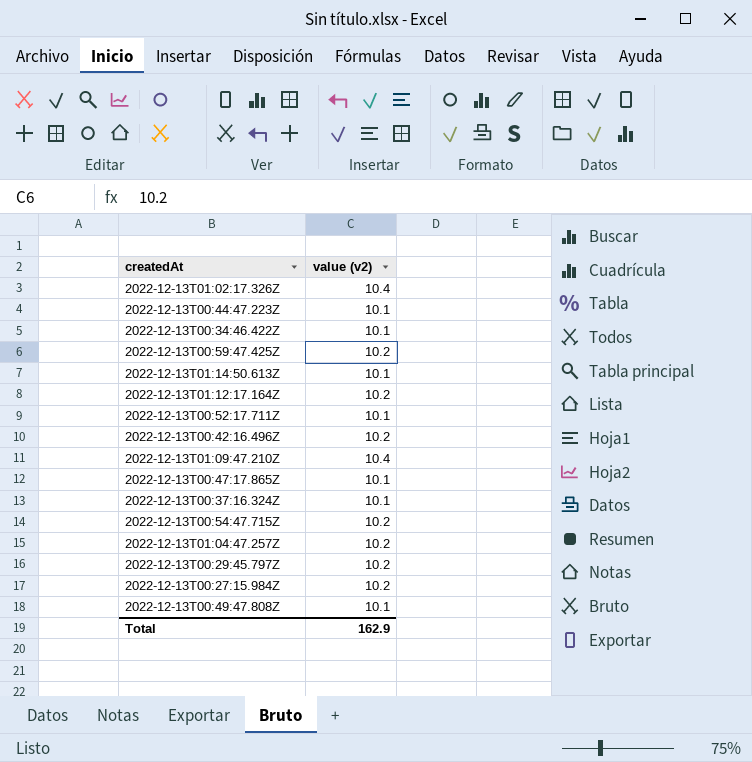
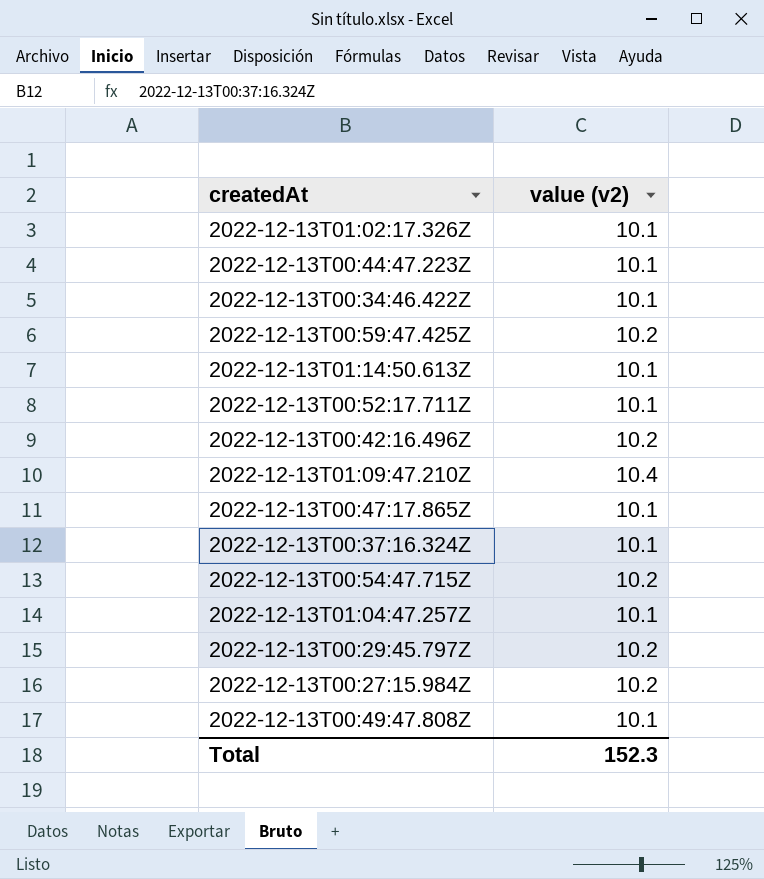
row 2022-12-13T01:12:17.164Z: 10.2 -> none
2022-12-13T01:02:17.326Z | value (v2): 10.4 -> 10.1
2022-12-13T01:04:47.257Z | value (v2): 10.2 -> 10.1
Total | value (v2): 162.9 -> 152.3

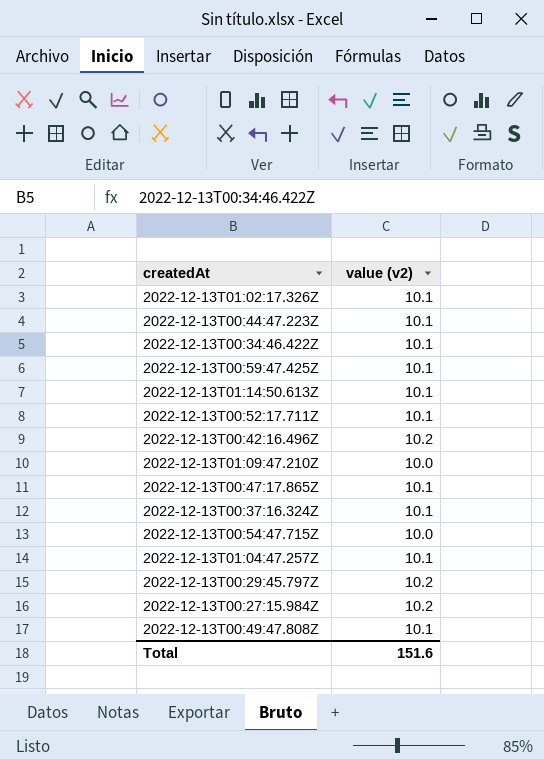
2022-12-13T00:59:47.425Z | value (v2): 10.2 -> 10.1
2022-12-13T01:09:47.210Z | value (v2): 10.4 -> 10.0
2022-12-13T00:54:47.715Z | value (v2): 10.2 -> 10.0
Total | value (v2): 152.3 -> 151.6

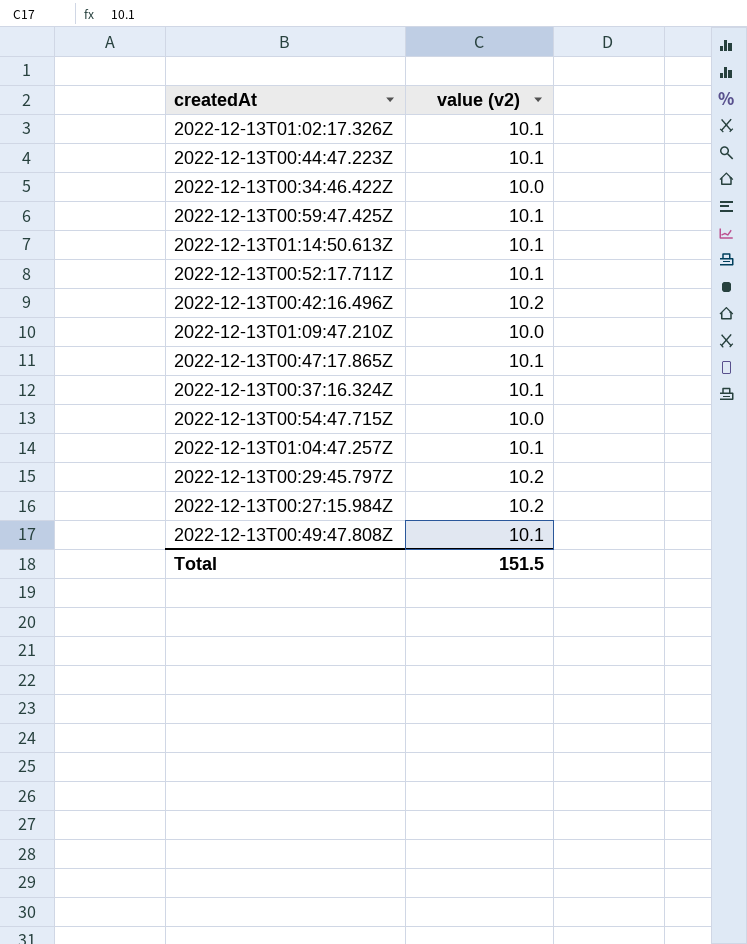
2022-12-13T00:34:46.422Z | value (v2): 10.1 -> 10.0
Total | value (v2): 151.6 -> 151.5

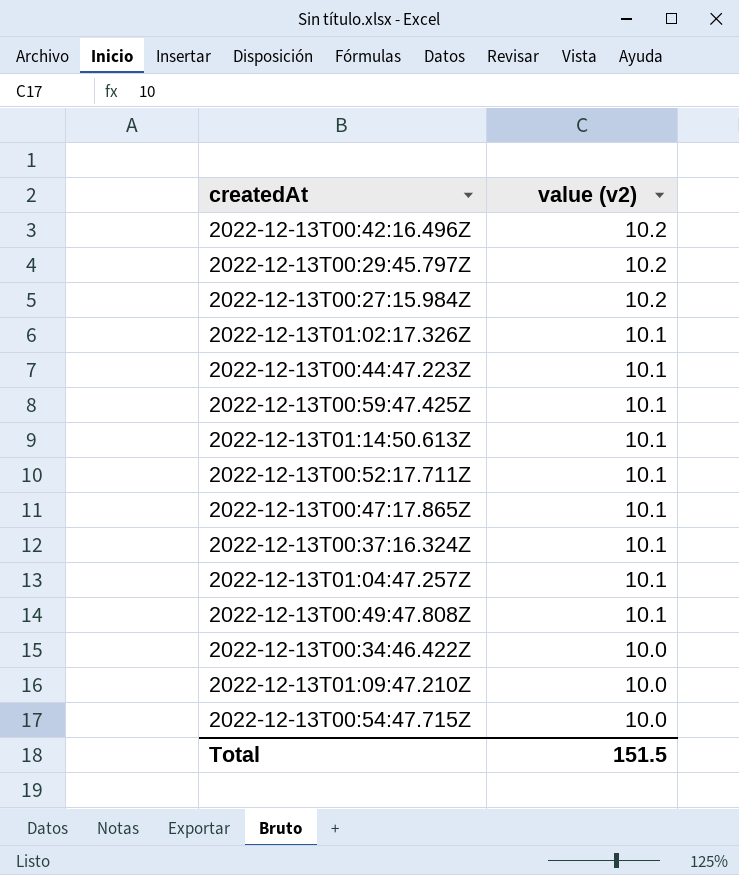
row order: none -> value (v2) descending

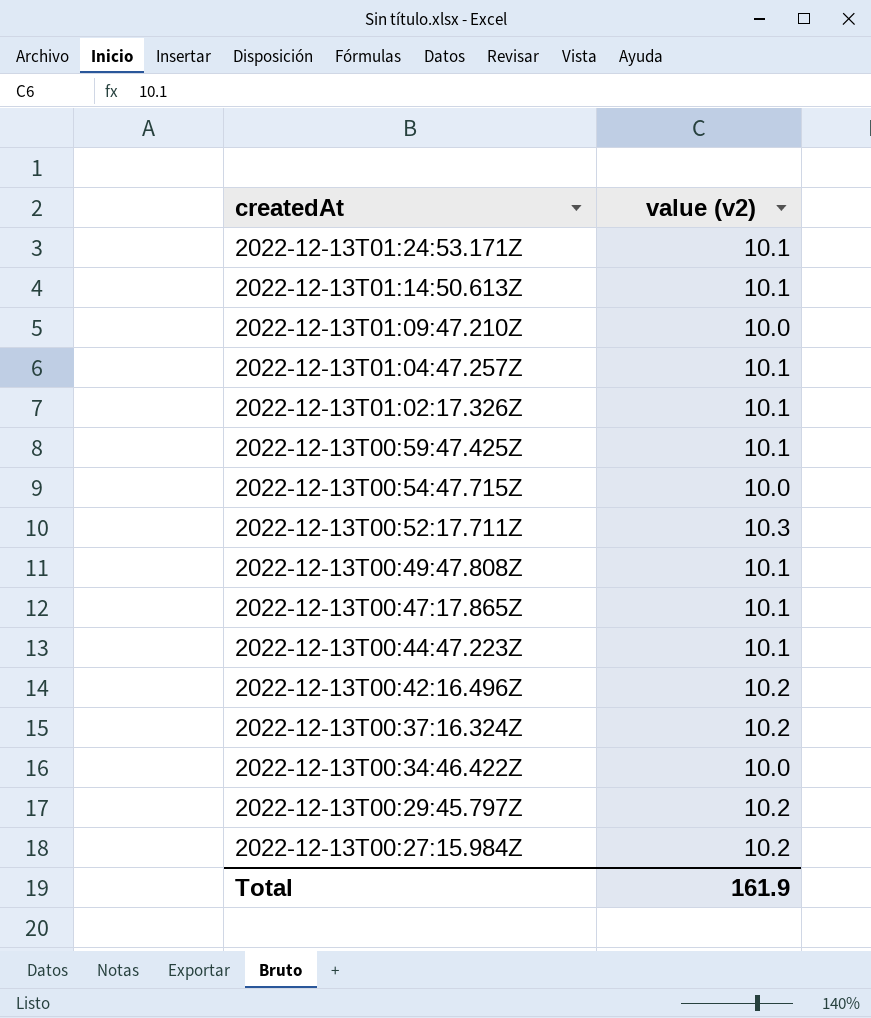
row order: value (v2) descending -> createdAt descending
row 2022-12-13T01:24:53.171Z: none -> 10.1
2022-12-13T00:52:17.711Z | value (v2): 10.1 -> 10.3
2022-12-13T00:37:16.324Z | value (v2): 10.1 -> 10.2
Total | value (v2): 151.5 -> 161.9

